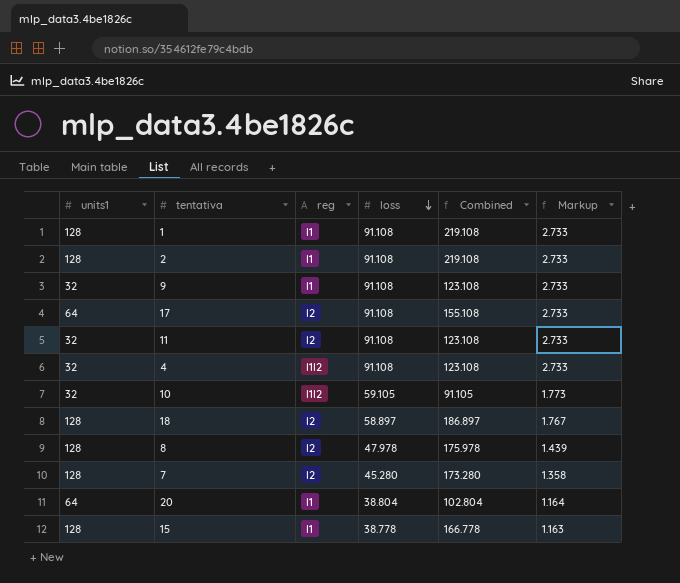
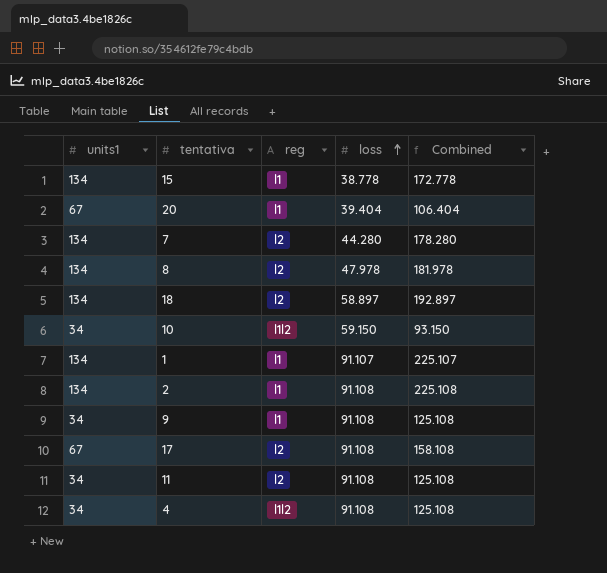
row order: loss descending -> loss ascending
column Markup | formula: [loss] * 0.03 -> none
15 | units1: 128 -> 134
15 | Combined: 166.778 -> 172.778
20 | units1: 64 -> 67
20 | loss: 38.804 -> 39.404
20 | Combined: 102.804 -> 106.404
7 | units1: 128 -> 134
7 | loss: 45.280 -> 44.280
7 | Combined: 173.280 -> 178.280
8 | units1: 128 -> 134
8 | Combined: 175.978 -> 181.978
18 | units1: 128 -> 134
18 | Combined: 186.897 -> 192.897
10 | units1: 32 -> 34
10 | loss: 59.105 -> 59.150
10 | Combined: 91.105 -> 93.150
1 | units1: 128 -> 134
1 | loss: 91.108 -> 91.107
1 | Combined: 219.108 -> 225.107
2 | units1: 128 -> 134
2 | Combined: 219.108 -> 225.108
9 | units1: 32 -> 34
9 | Combined: 123.108 -> 125.108
17 | units1: 64 -> 67
17 | Combined: 155.108 -> 158.108
11 | units1: 32 -> 34
11 | Combined: 123.108 -> 125.108
4 | units1: 32 -> 34
4 | Combined: 123.108 -> 125.108

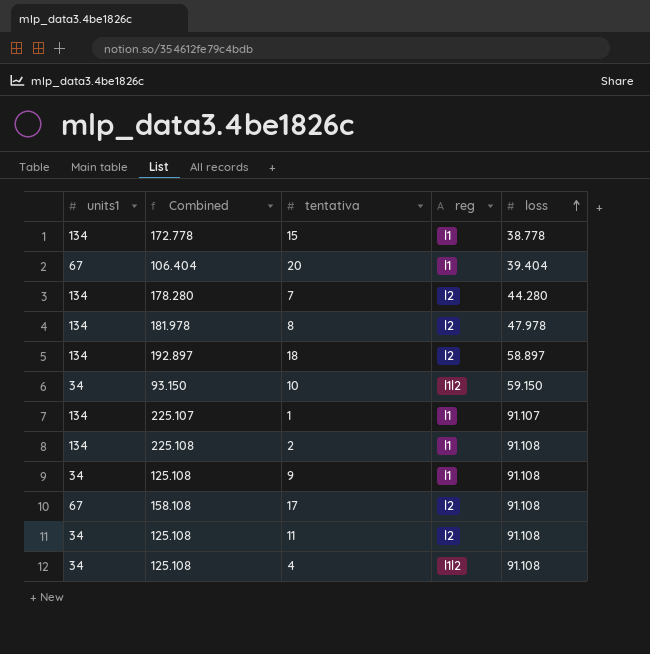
column Combined | position: 5 -> 2

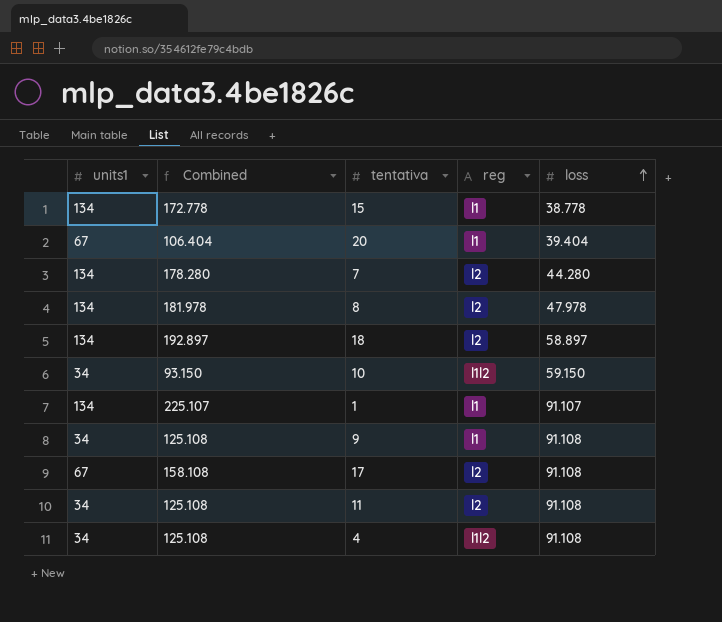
row 2: 134 | 225.108 | l1 | 91.108 -> none

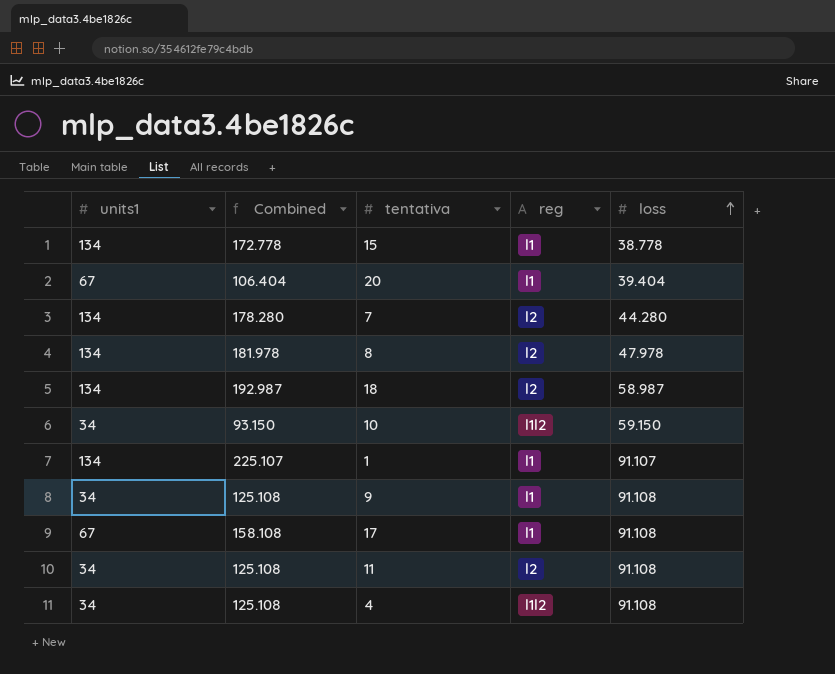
18 | Combined: 192.897 -> 192.987
18 | loss: 58.897 -> 58.987
17 | reg: l2 -> l1

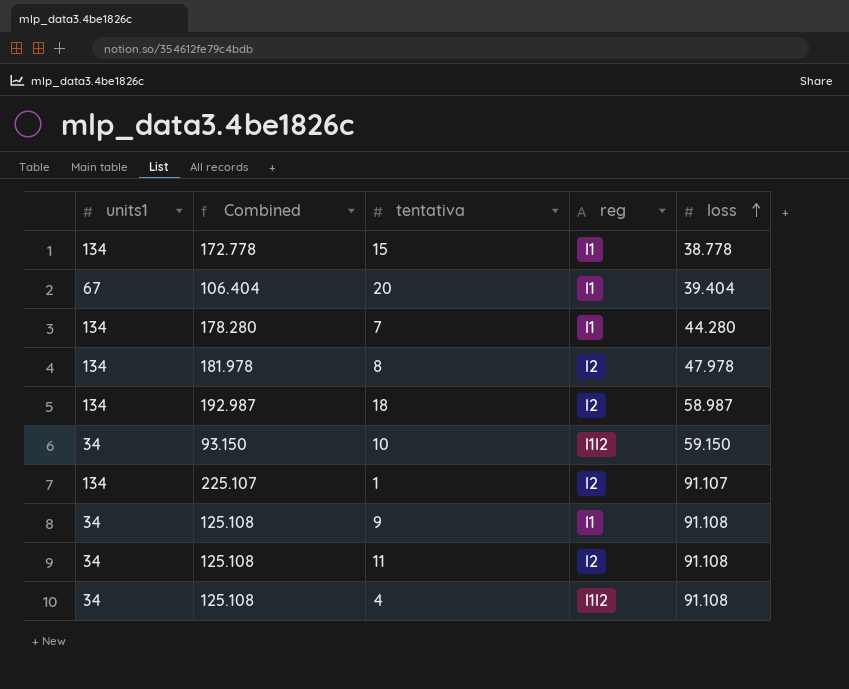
row 17: 67 | 158.108 | l1 | 91.108 -> none
7 | reg: l2 -> l1
1 | reg: l1 -> l2

